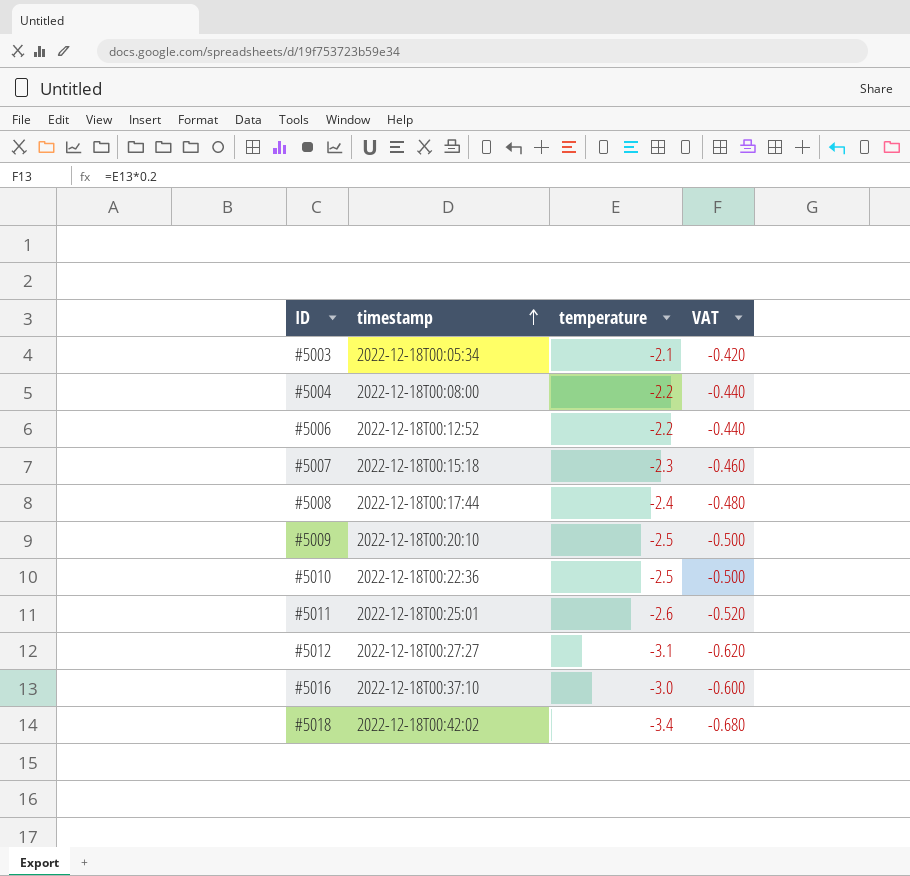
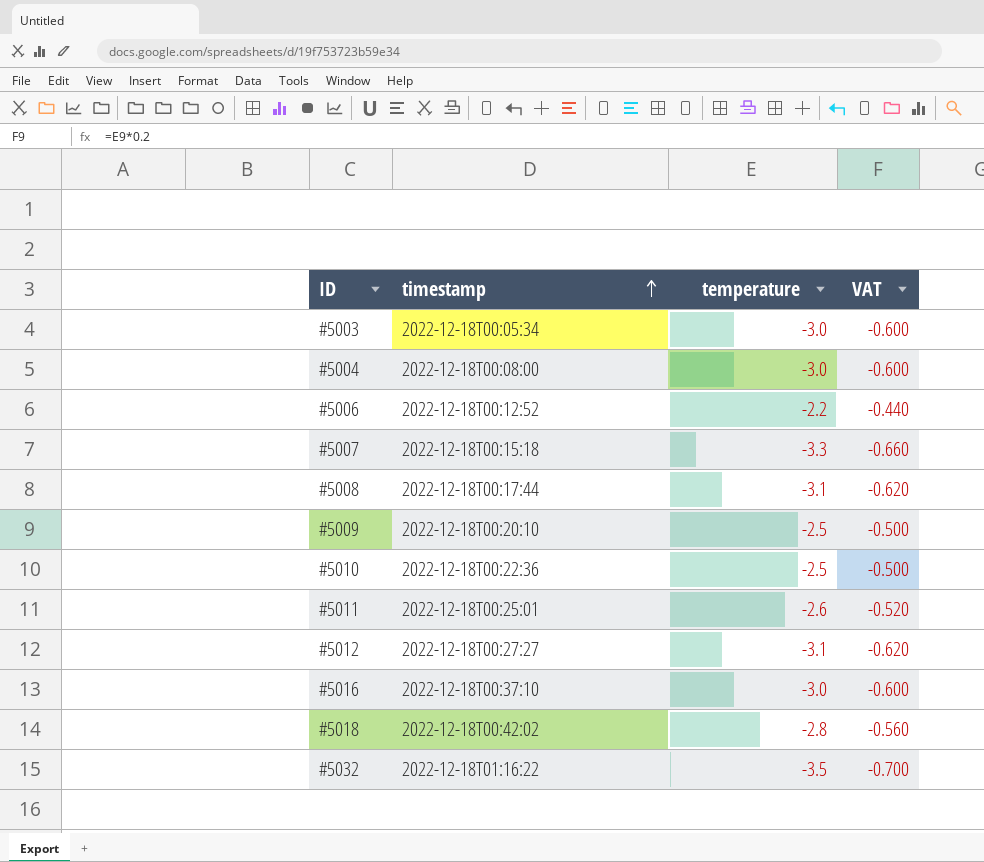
#5003 | temperature: -2.1 -> -3.0
#5003 | VAT: -0.420 -> -0.600
#5004 | temperature: -2.2 -> -3.0
#5004 | VAT: -0.440 -> -0.600
#5007 | temperature: -2.3 -> -3.3
#5007 | VAT: -0.460 -> -0.660
#5008 | temperature: -2.4 -> -3.1
#5008 | VAT: -0.480 -> -0.620
#5018 | temperature: -3.4 -> -2.8
#5018 | VAT: -0.680 -> -0.560
row #5032: none -> 2022-12-18T01:16:22 | -3.5 | -0.700

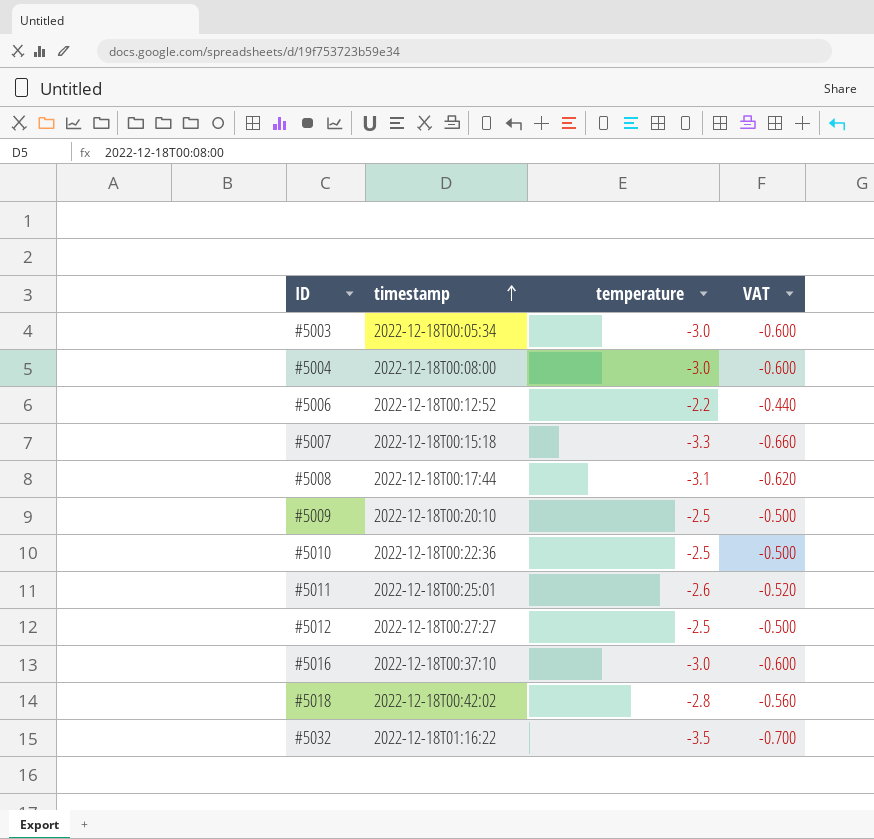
#5012 | temperature: -3.1 -> -2.5
#5012 | VAT: -0.620 -> -0.500

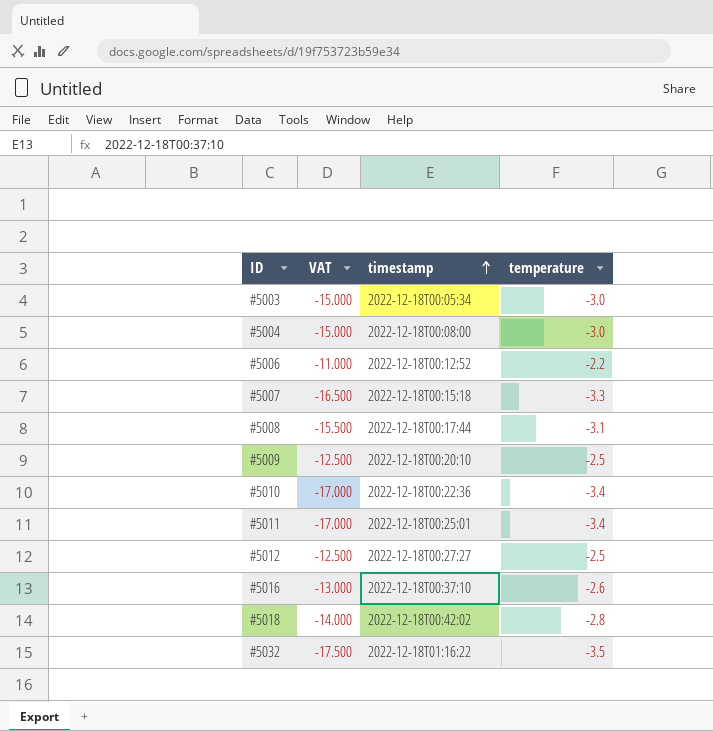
column VAT | formula: [temperature] * 0.2 -> [temperature] * 5
column VAT | position: 4 -> 2
#5010 | temperature: -2.5 -> -3.4
#5011 | temperature: -2.6 -> -3.4
#5016 | temperature: -3.0 -> -2.6

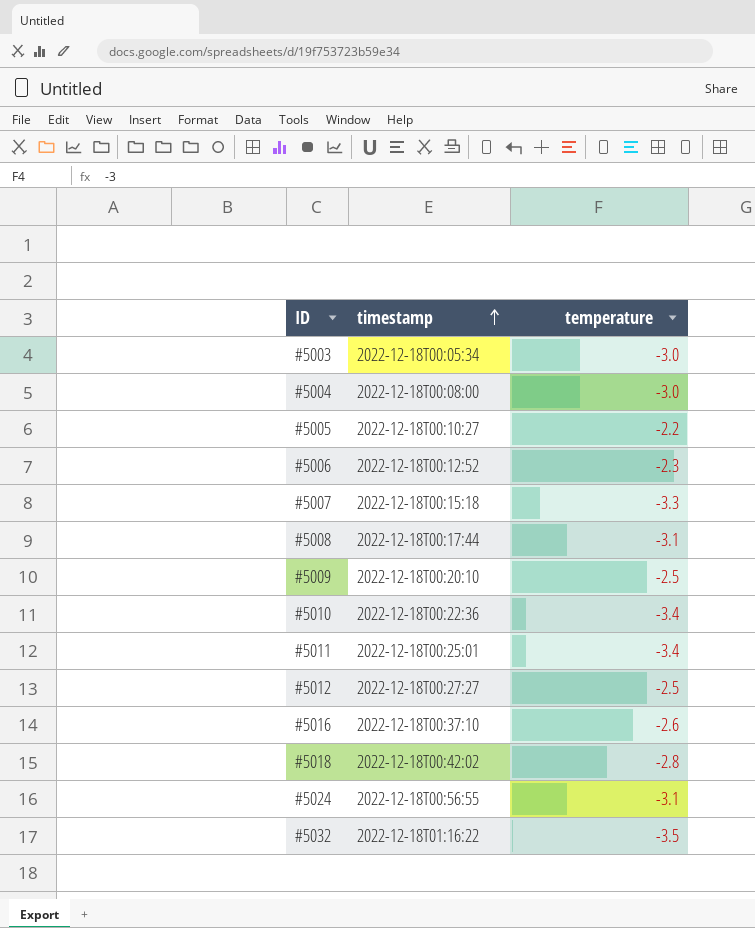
column VAT | formula: [temperature] * 5 -> none
row #5005: none -> 2022-12-18T00:10:27 | -2.2
#5006 | temperature: -2.2 -> -2.3
row #5024: none -> 2022-12-18T00:56:55 | -3.1

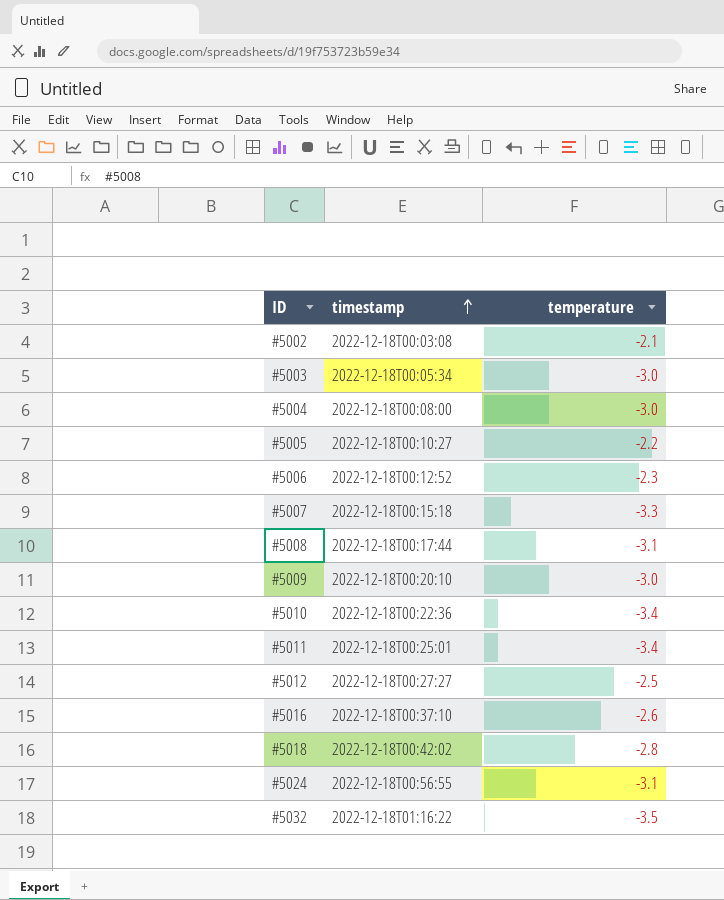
row #5002: none -> 2022-12-18T00:03:08 | -2.1
#5009 | temperature: -2.5 -> -3.0

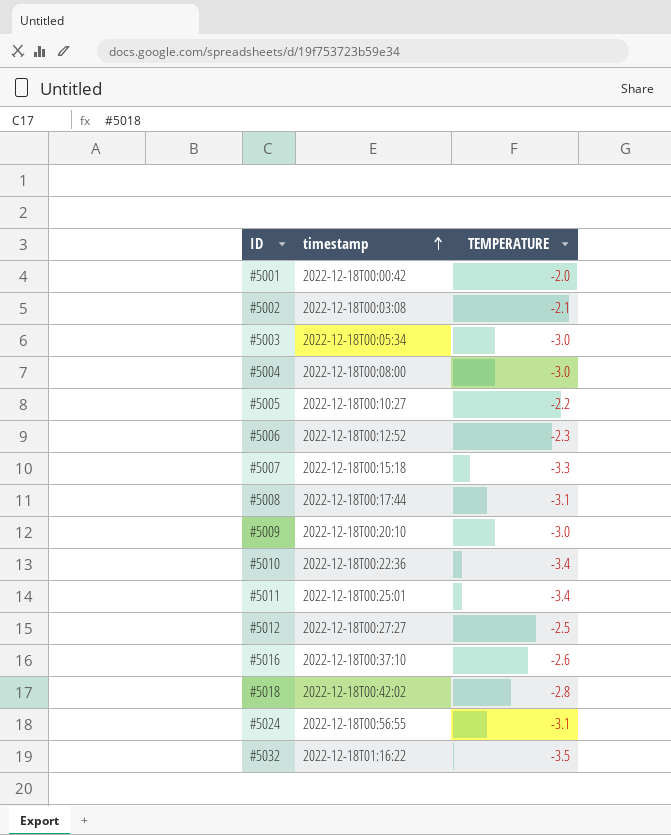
column name: temperature -> TEMPERATURE
row #5001: none -> 2022-12-18T00:00:42 | -2.0

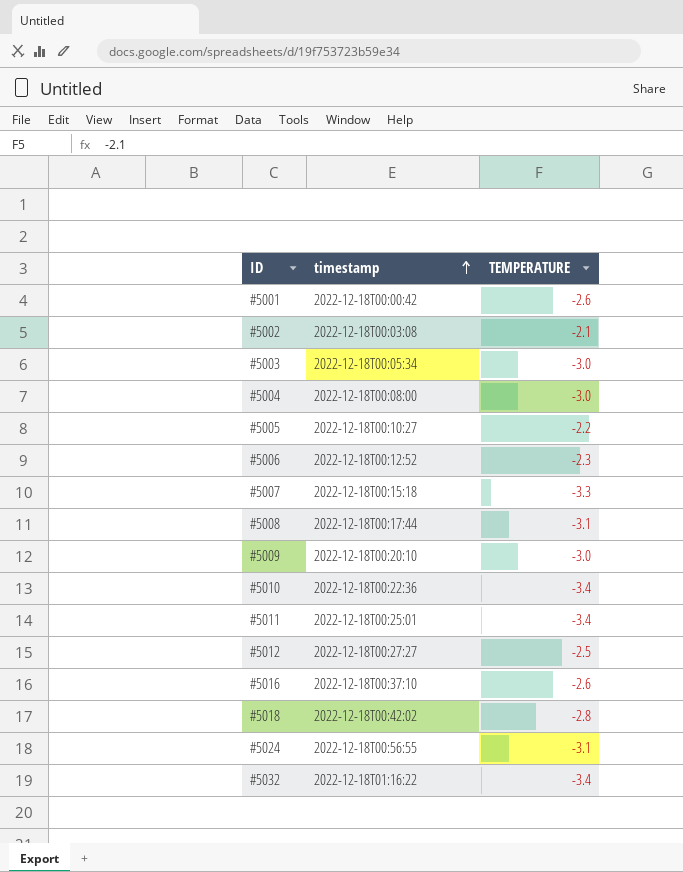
#5001 | TEMPERATURE: -2.0 -> -2.6
#5032 | TEMPERATURE: -3.5 -> -3.4

